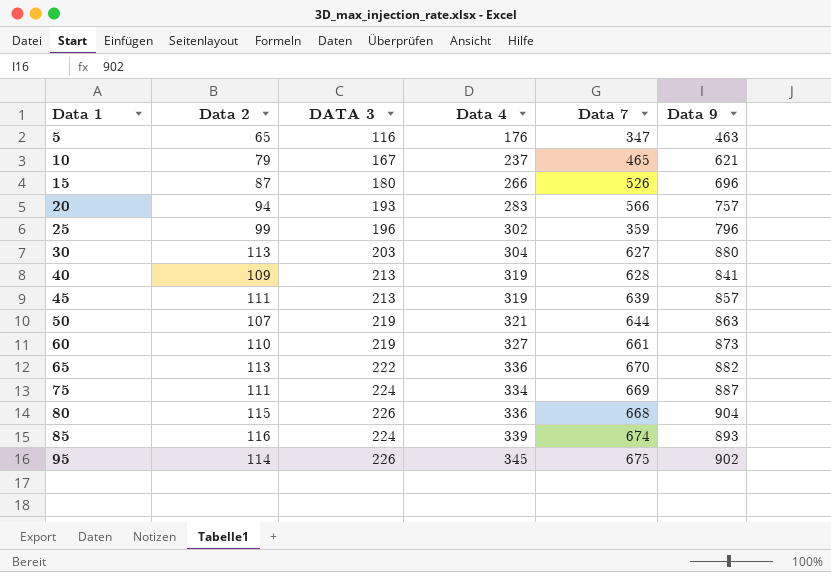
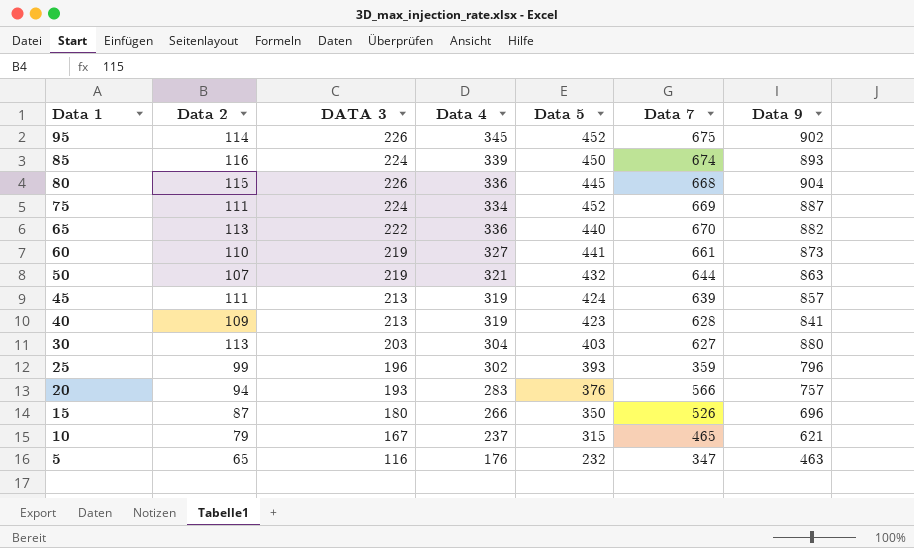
row order: Data 1 ascending -> Data 1 descending
column Data 5 | position: none -> 5

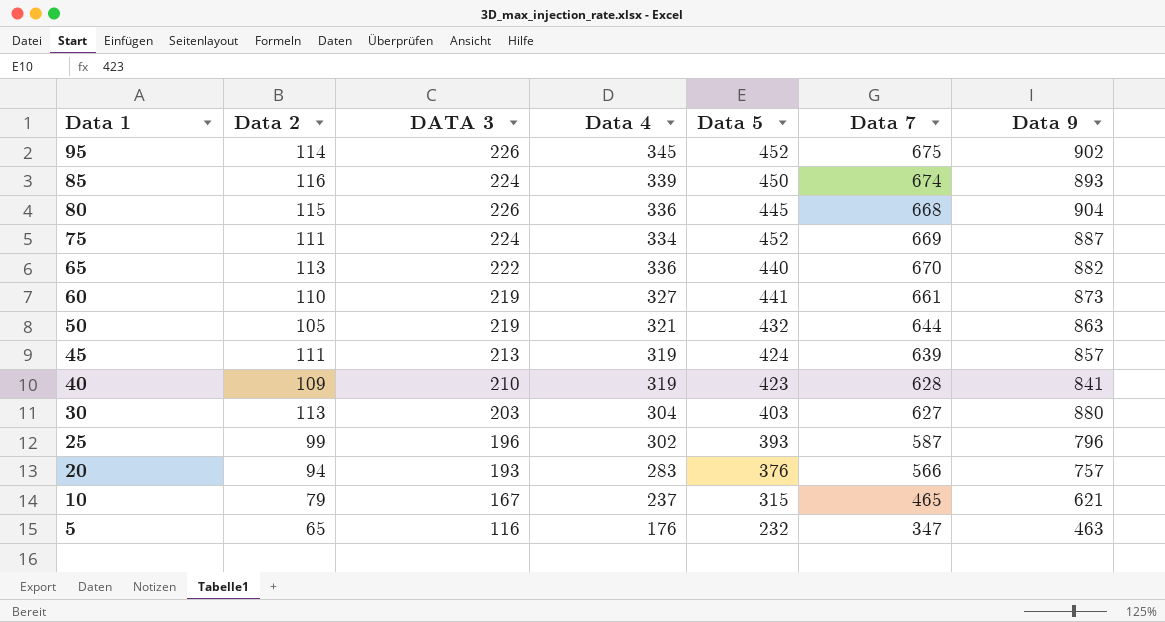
row 15: 87 | 180 | 266 | 350 | 526 | 696 -> none
50 | Data 2: 107 -> 105
40 | DATA 3: 213 -> 210
25 | Data 7: 359 -> 587

